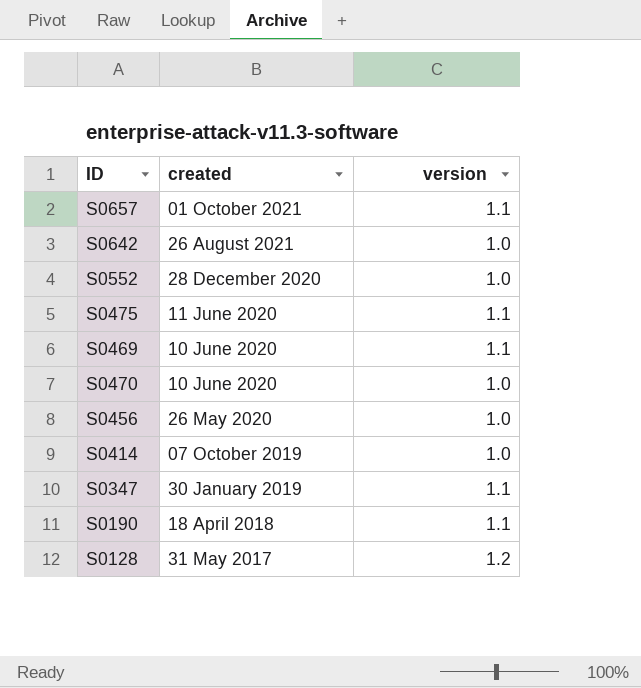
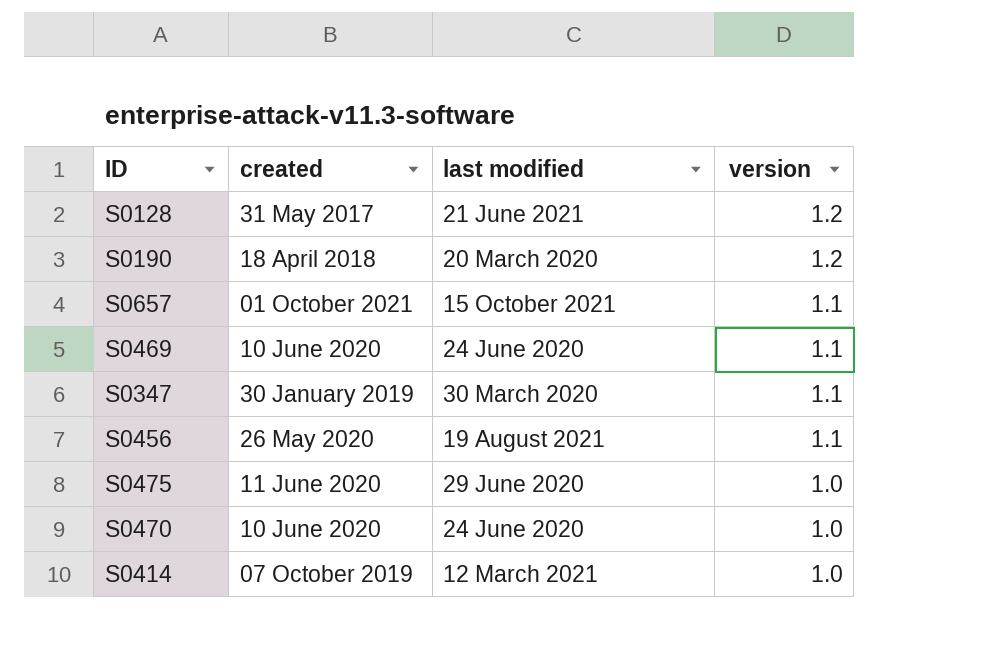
row order: created descending -> version descending
column last modified | position: none -> 3
row S0642: 26 August 2021 | 1.0 -> none
row S0552: 28 December 2020 | 1.0 -> none
S0190 | version: 1.1 -> 1.2
S0456 | version: 1.0 -> 1.1
S0475 | version: 1.1 -> 1.0

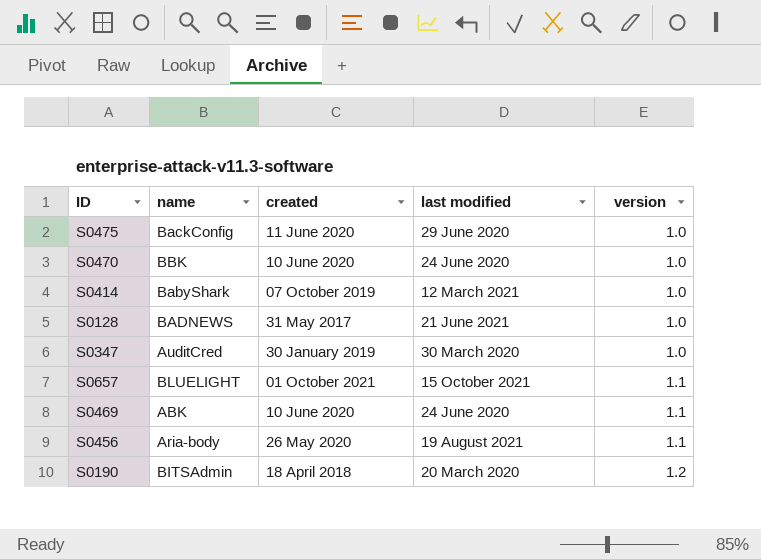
row order: version descending -> version ascending
column name | position: none -> 2
S0128 | version: 1.2 -> 1.0
S0347 | version: 1.1 -> 1.0

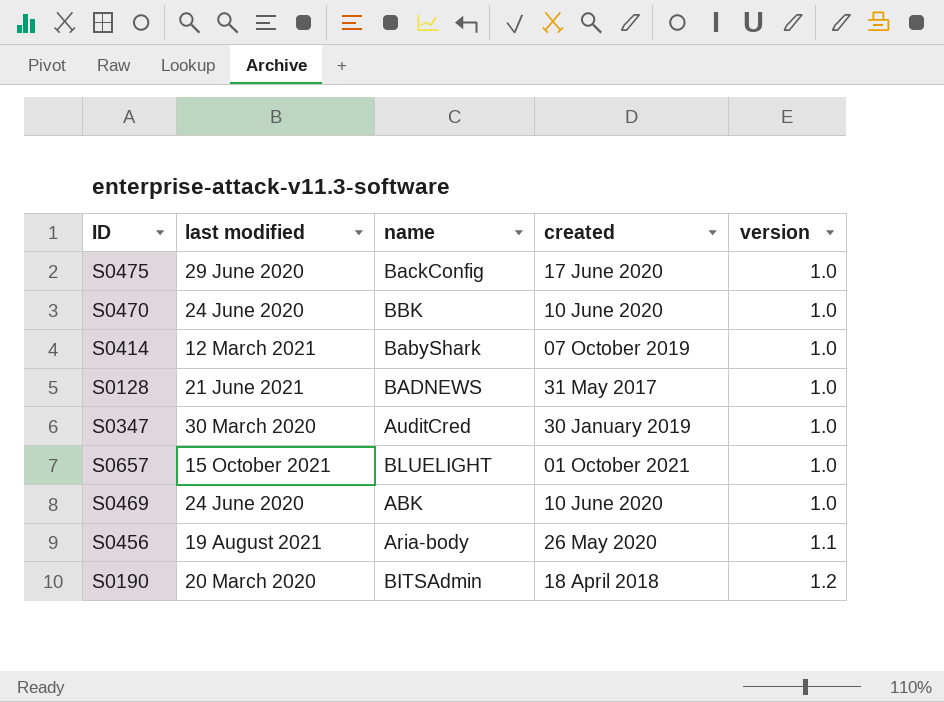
column last modified | position: 4 -> 2
S0475 | created: 11 June 2020 -> 17 June 2020
S0657 | version: 1.1 -> 1.0
S0469 | version: 1.1 -> 1.0

